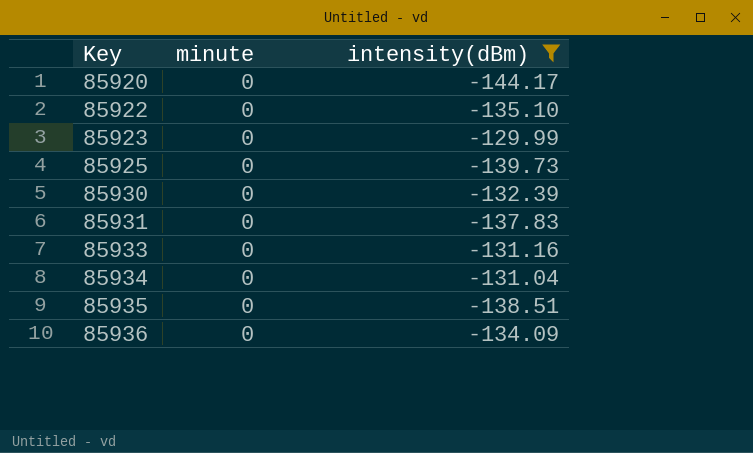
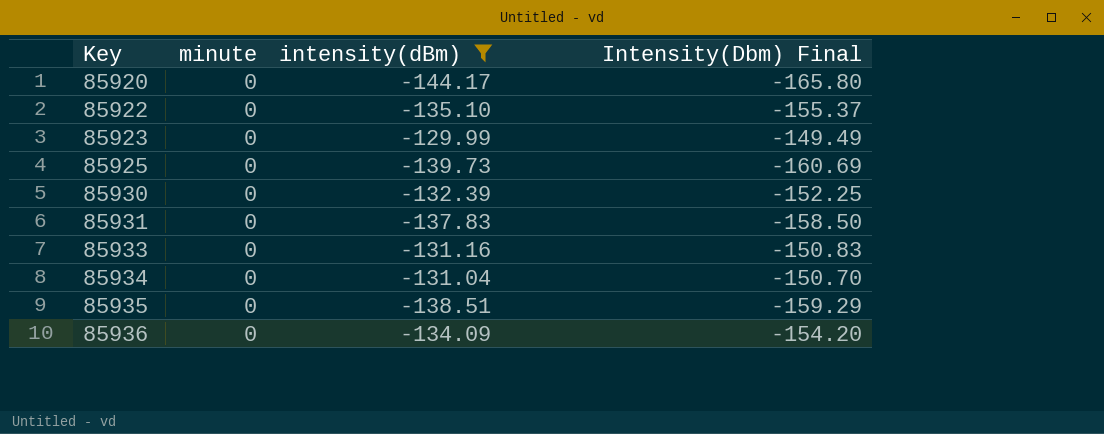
column Intensity(Dbm) Final | formula: none -> [intensity(dBm)] * 1.15

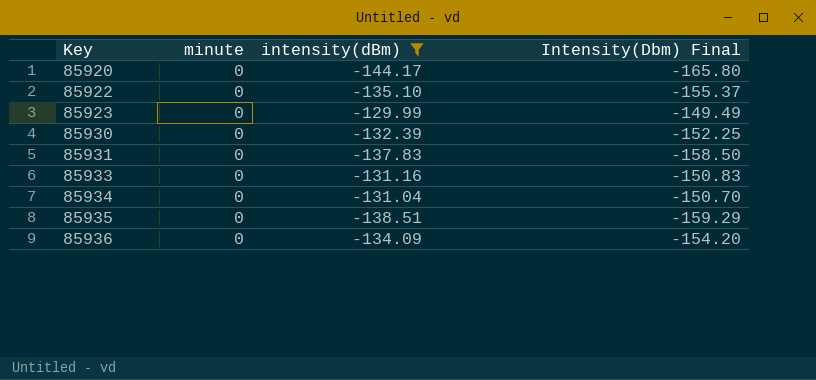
row 85925: 0 | -139.73 | -160.69 -> none

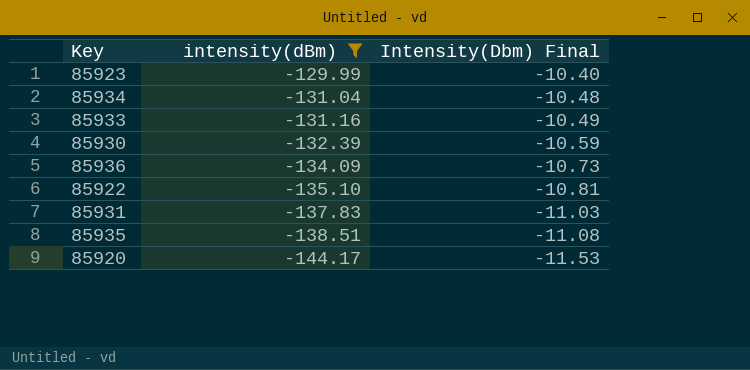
row order: Key ascending -> intensity(dBm) descending
column minute | position: 2 -> none
column Intensity(Dbm) Final | formula: [intensity(dBm)] * 1.15 -> [intensity(dBm)] * 0.08

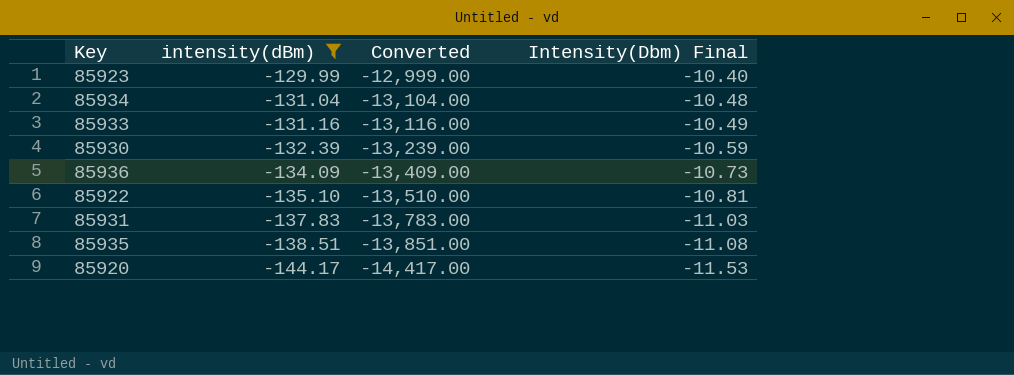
column Converted | formula: none -> [intensity(dBm)] * 100

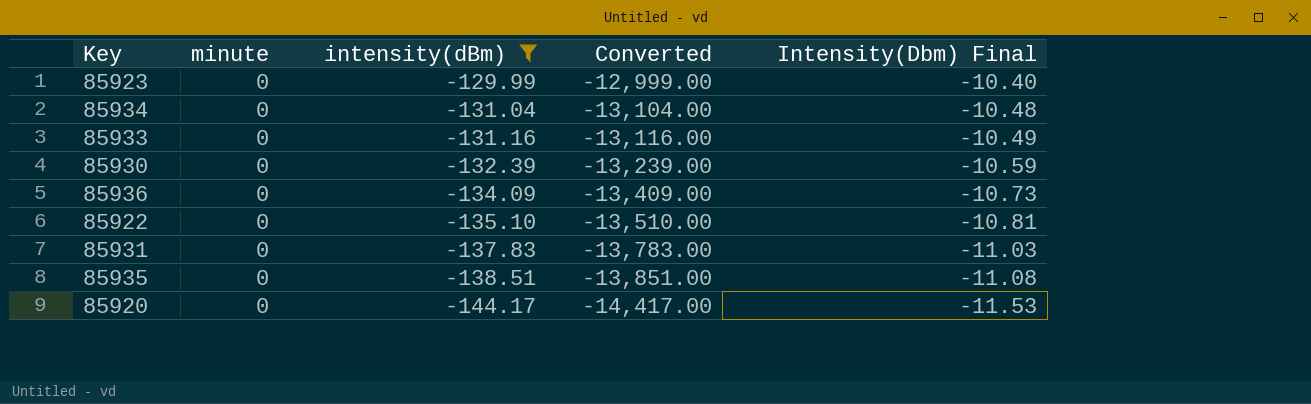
column minute | position: none -> 2

